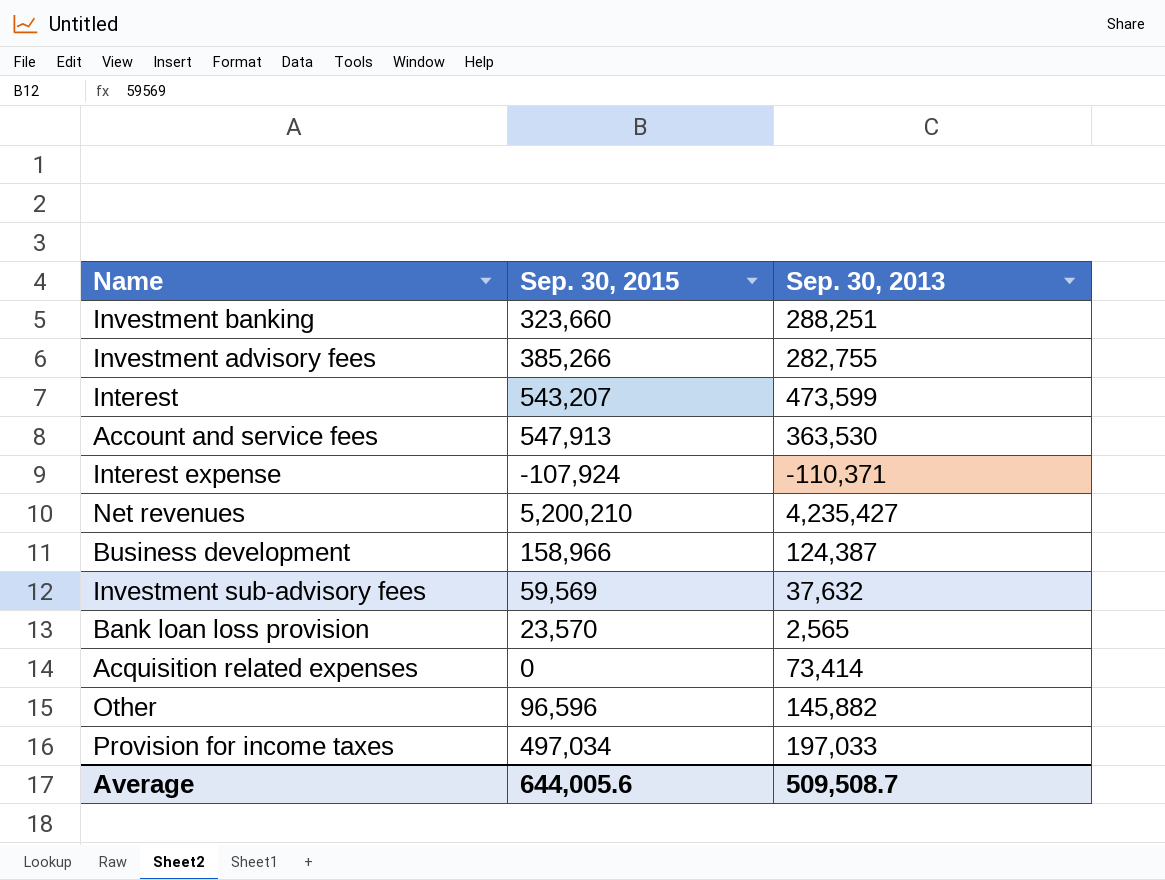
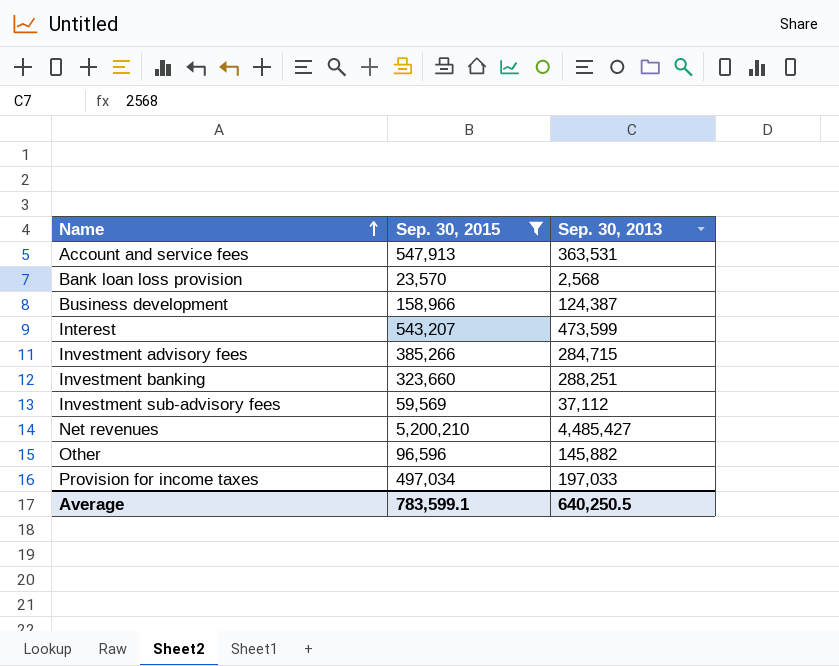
filter: none -> Sep. 30, 2015 >= 23,570
row order: none -> Name ascending
Account and service fees | Sep. 30, 2013: 363,530 -> 363,531
Bank loan loss provision | Sep. 30, 2013: 2,565 -> 2,568
Investment advisory fees | Sep. 30, 2013: 282,755 -> 284,715
Investment sub-advisory fees | Sep. 30, 2013: 37,632 -> 37,112
Net revenues | Sep. 30, 2013: 4,235,427 -> 4,485,427
Average | Sep. 30, 2015: 644,005.6 -> 783,599.1
Average | Sep. 30, 2013: 509,508.7 -> 640,250.5

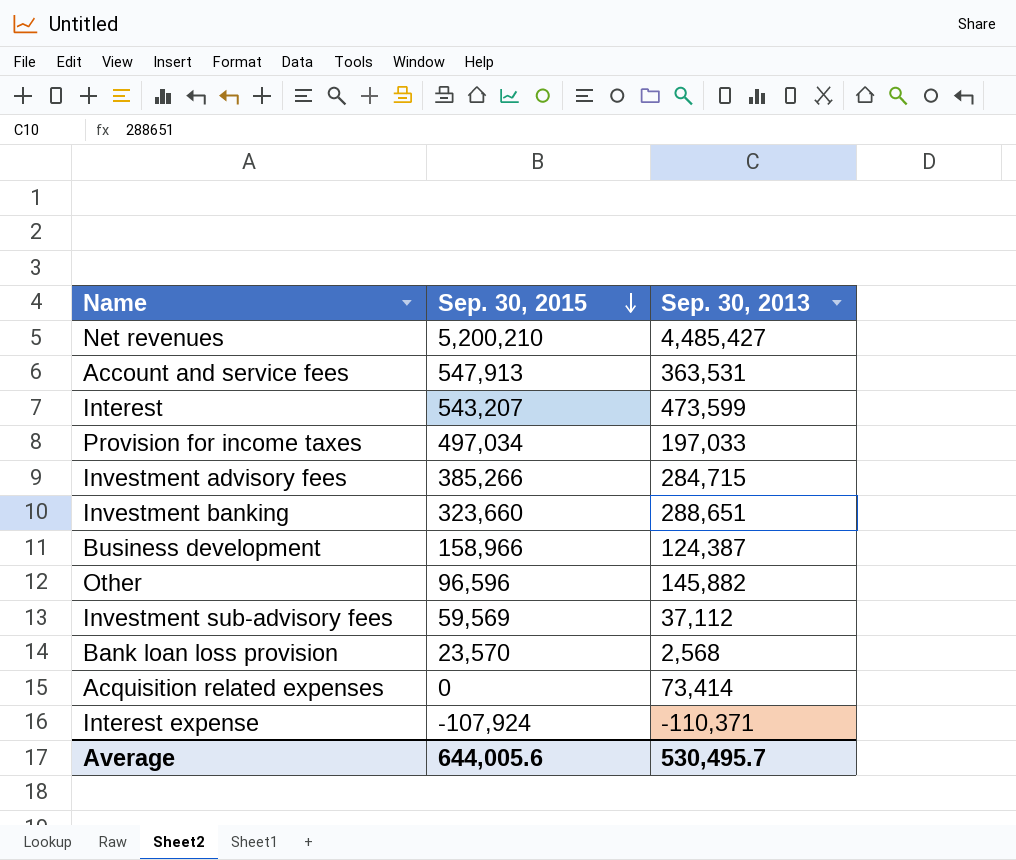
filter: Sep. 30, 2015 >= 23,570 -> none
row order: Name ascending -> Sep. 30, 2015 descending
Investment banking | Sep. 30, 2013: 288,251 -> 288,651
Average | Sep. 30, 2015: 783,599.1 -> 644,005.6
Average | Sep. 30, 2013: 640,250.5 -> 530,495.7

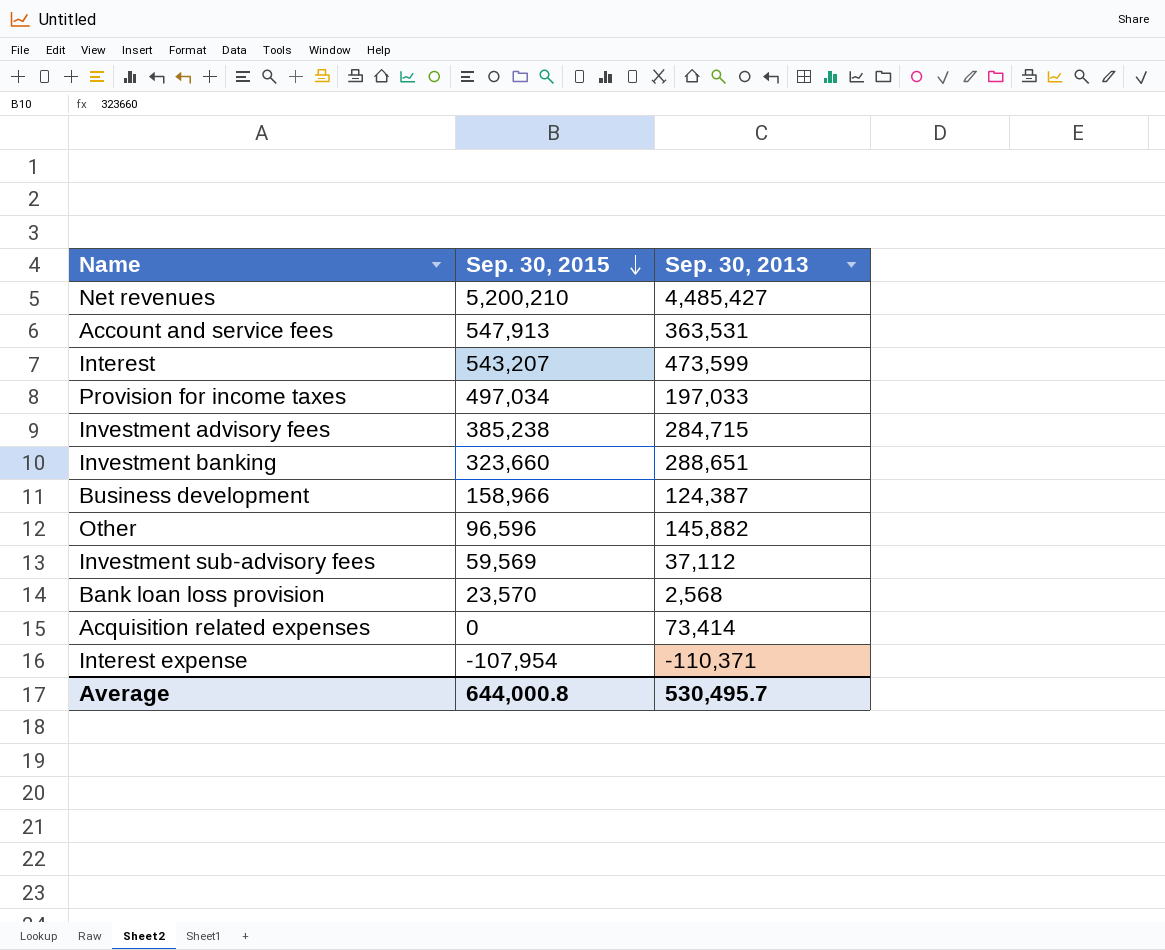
Investment advisory fees | Sep. 30, 2015: 385,266 -> 385,238
Interest expense | Sep. 30, 2015: -107,924 -> -107,954
Average | Sep. 30, 2015: 644,005.6 -> 644,000.8

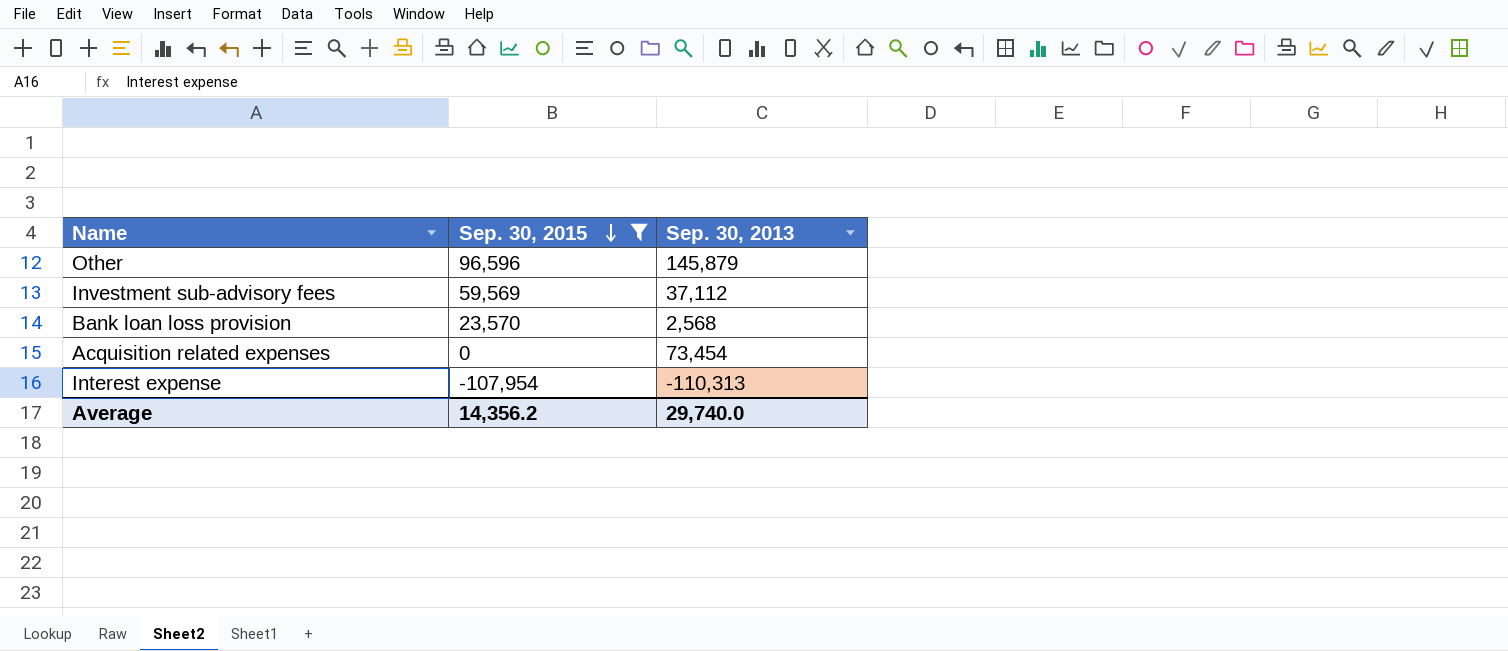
filter: none -> Sep. 30, 2015 <= 96,596
Other | Sep. 30, 2013: 145,882 -> 145,879
Acquisition related expenses | Sep. 30, 2013: 73,414 -> 73,454
Interest expense | Sep. 30, 2013: -110,371 -> -110,313
Average | Sep. 30, 2015: 644,000.8 -> 14,356.2
Average | Sep. 30, 2013: 530,495.7 -> 29,740.0

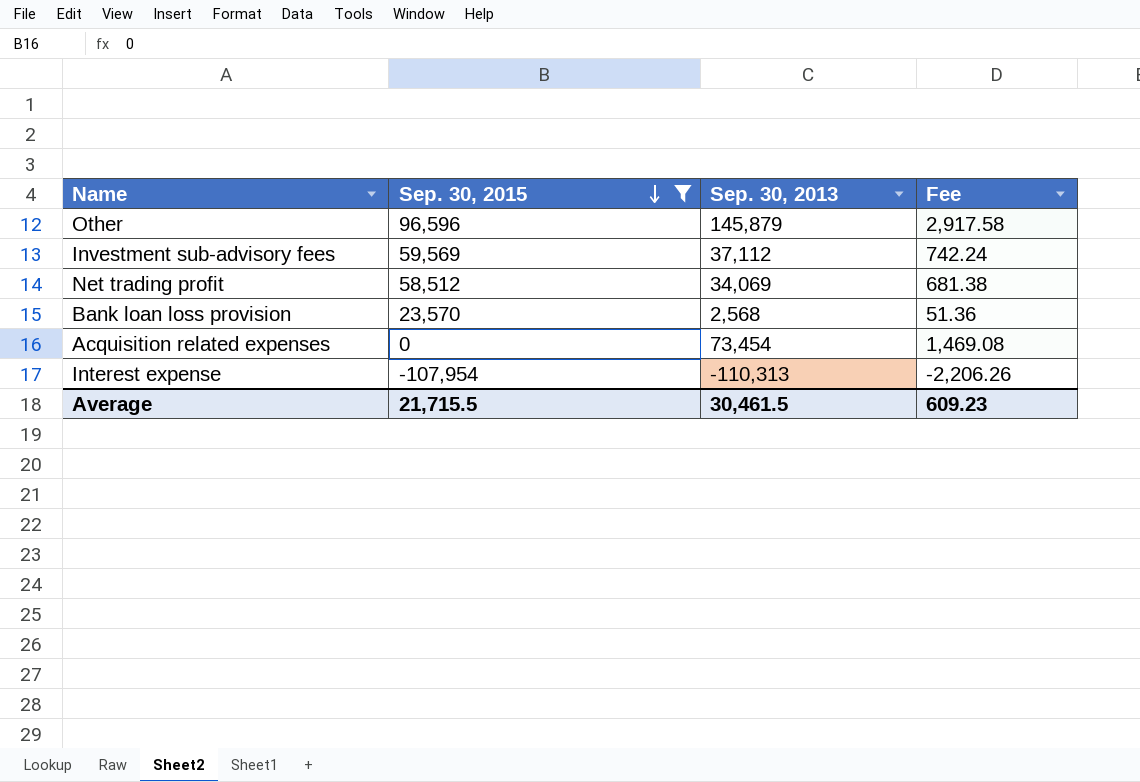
column Fee | formula: none -> [Sep. 30, 2013] * 0.02
row Net trading profit: none -> 58,512 | 34,069 | 681.38
Average | Sep. 30, 2015: 14,356.2 -> 21,715.5
Average | Sep. 30, 2013: 29,740.0 -> 30,461.5

